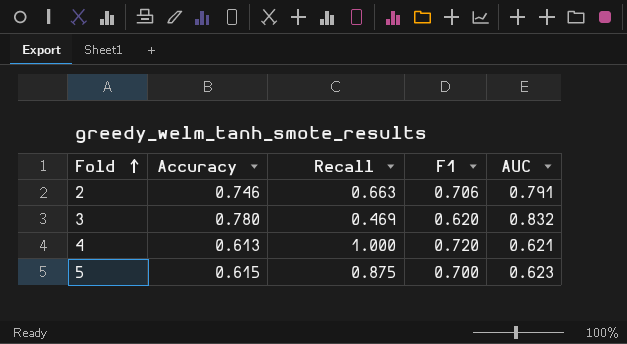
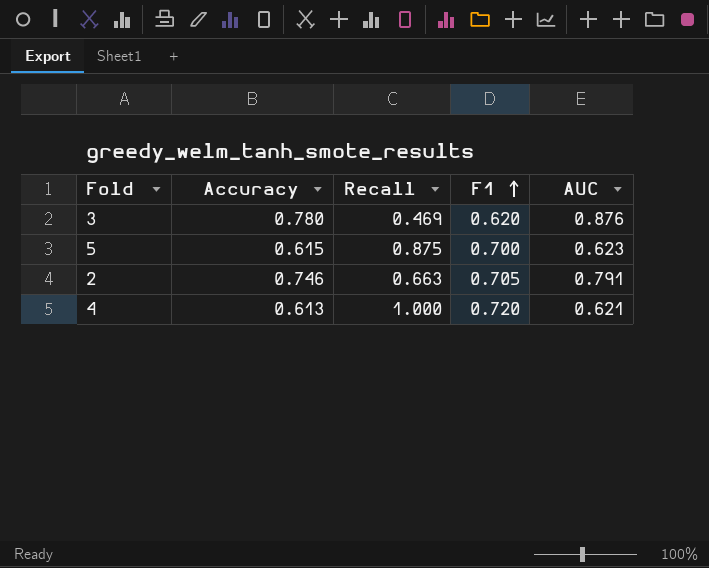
row order: Fold ascending -> F1 ascending
3 | AUC: 0.832 -> 0.876
2 | F1: 0.706 -> 0.705

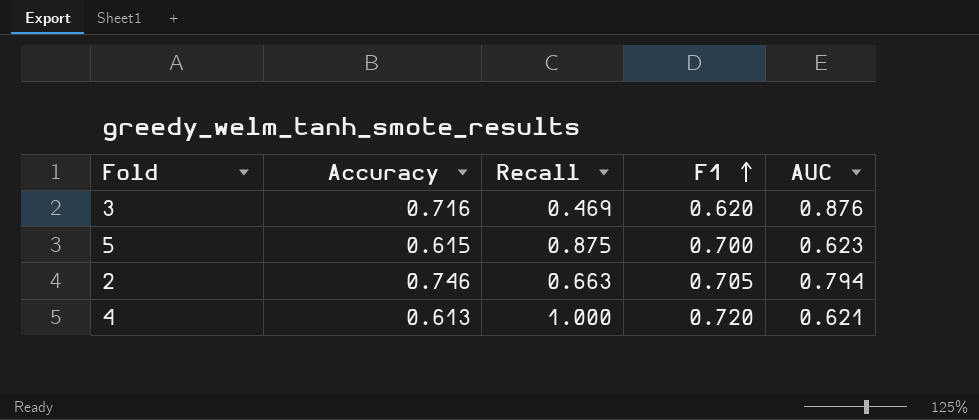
3 | Accuracy: 0.780 -> 0.716
2 | AUC: 0.791 -> 0.794

